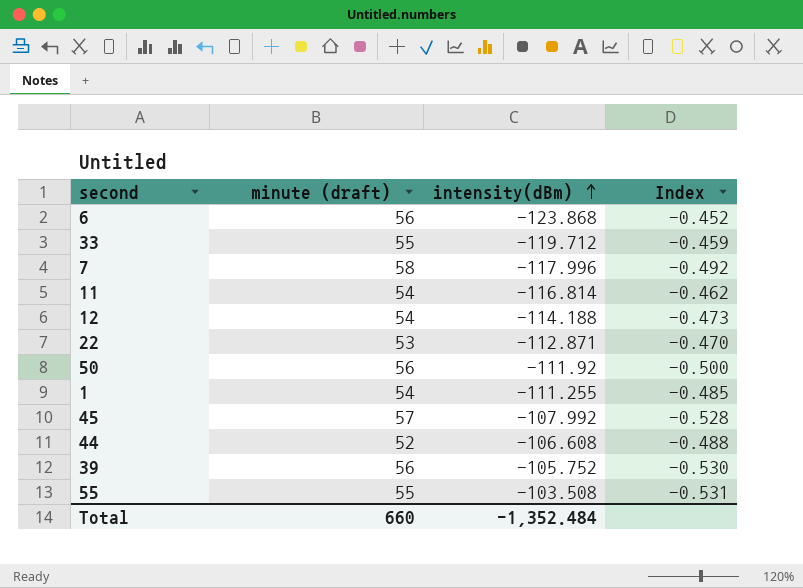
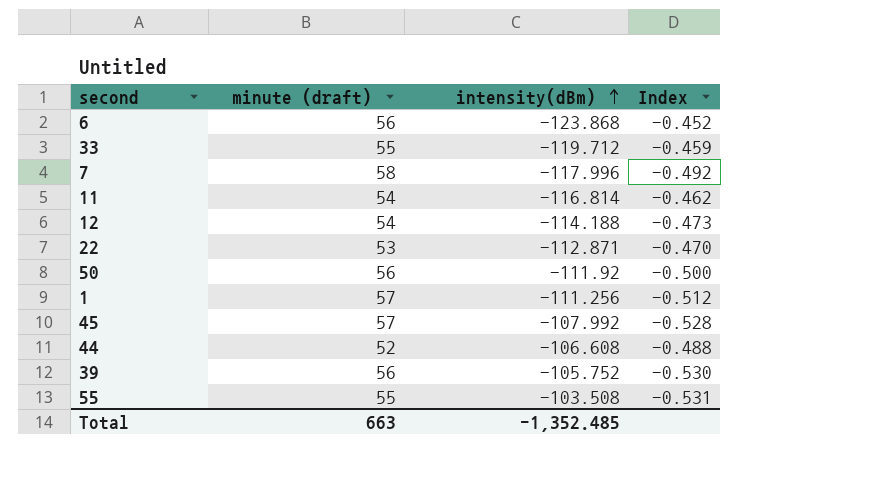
1 | minute (draft): 54 -> 57
1 | intensity(dBm): -111.255 -> -111.256
1 | Index: -0.485 -> -0.512
Total | minute (draft): 660 -> 663
Total | intensity(dBm): -1,352.484 -> -1,352.485

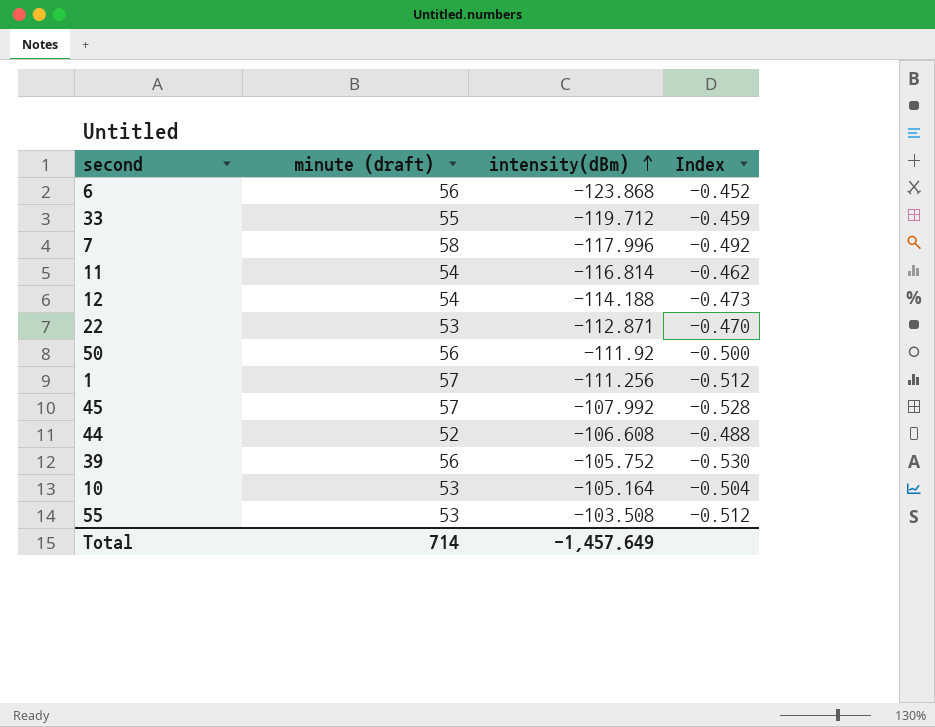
row 10: none -> 53 | -105.164 | -0.504
55 | minute (draft): 55 -> 53
55 | Index: -0.531 -> -0.512
Total | minute (draft): 663 -> 714
Total | intensity(dBm): -1,352.485 -> -1,457.649

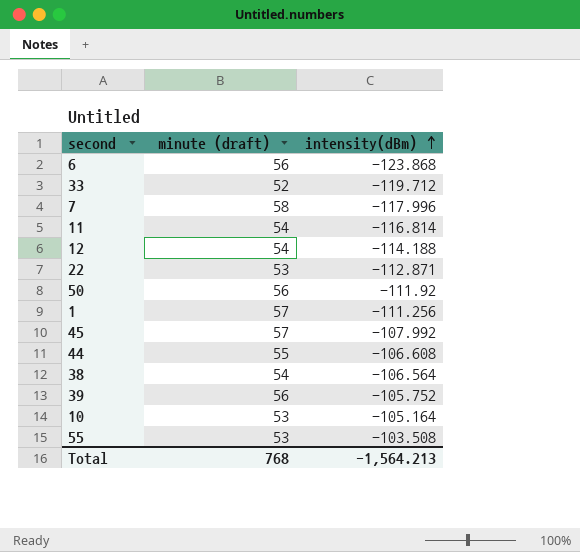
column Index | formula: [minute (draft)] / [intensity(dBm)] -> none
33 | minute (draft): 55 -> 52
44 | minute (draft): 52 -> 55
row 38: none -> 54 | -106.564
Total | minute (draft): 714 -> 768
Total | intensity(dBm): -1,457.649 -> -1,564.213

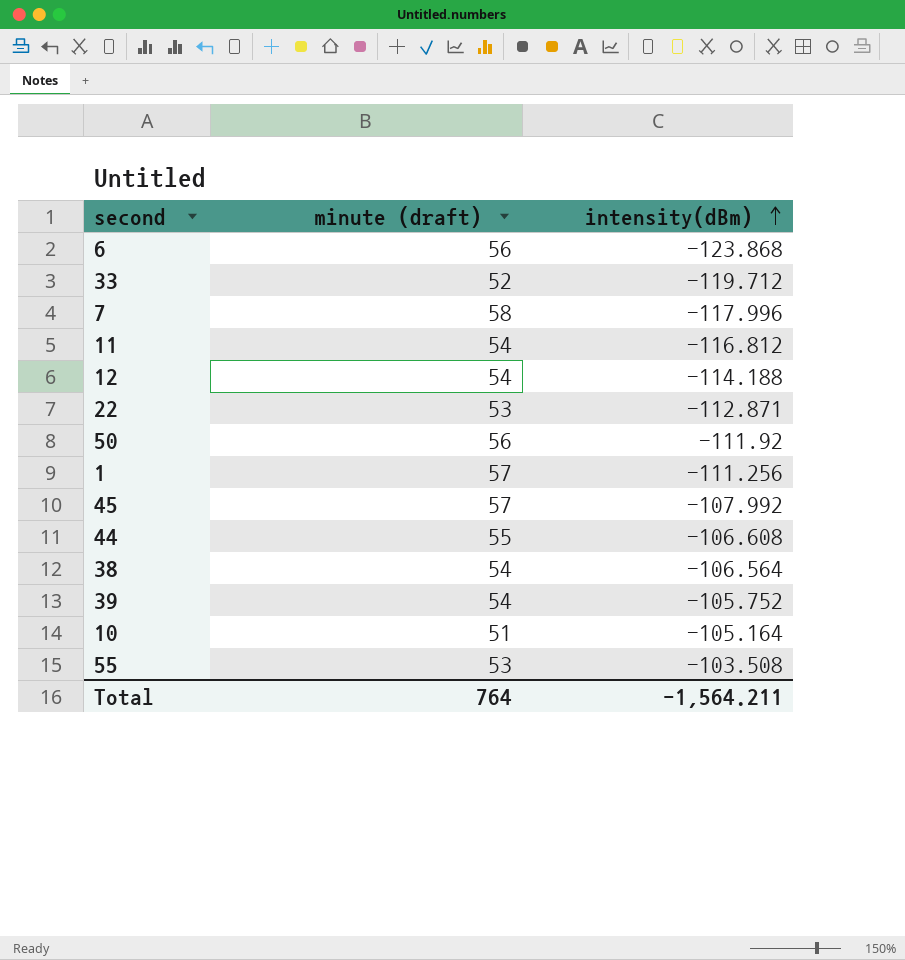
11 | intensity(dBm): -116.814 -> -116.812
39 | minute (draft): 56 -> 54
10 | minute (draft): 53 -> 51
Total | minute (draft): 768 -> 764
Total | intensity(dBm): -1,564.213 -> -1,564.211

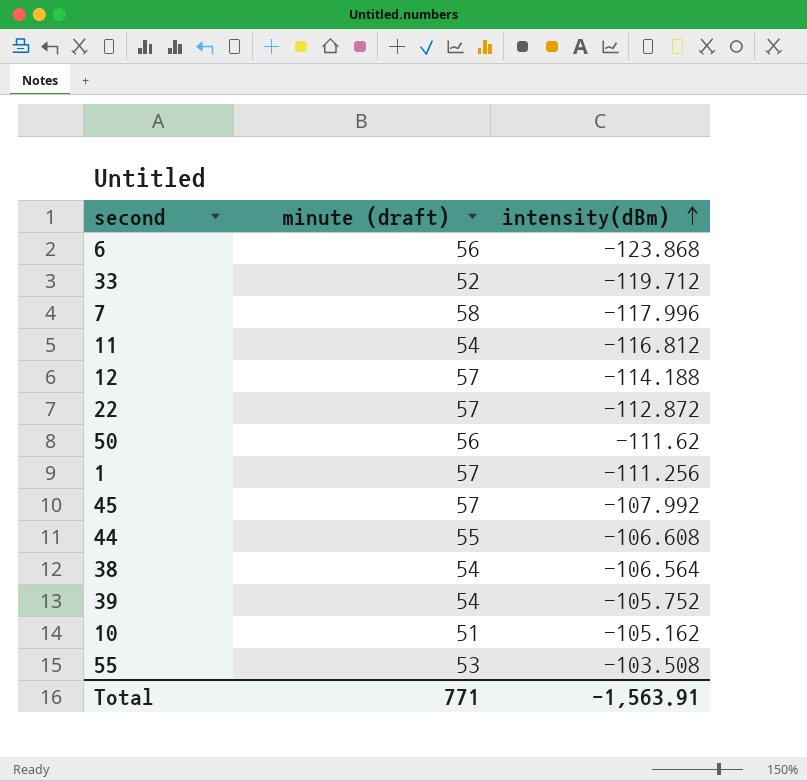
12 | minute (draft): 54 -> 57
22 | minute (draft): 53 -> 57
22 | intensity(dBm): -112.871 -> -112.872
50 | intensity(dBm): -111.92 -> -111.62
10 | intensity(dBm): -105.164 -> -105.162
Total | minute (draft): 764 -> 771
Total | intensity(dBm): -1,564.211 -> -1,563.91

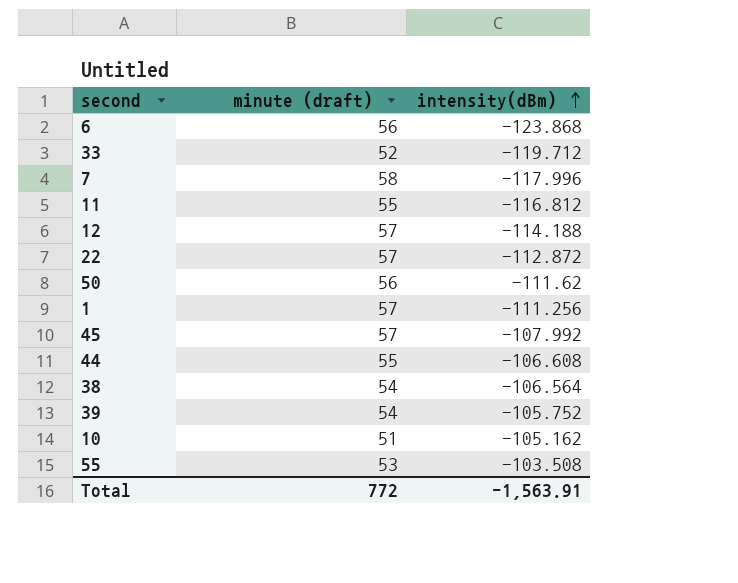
11 | minute (draft): 54 -> 55
Total | minute (draft): 771 -> 772

